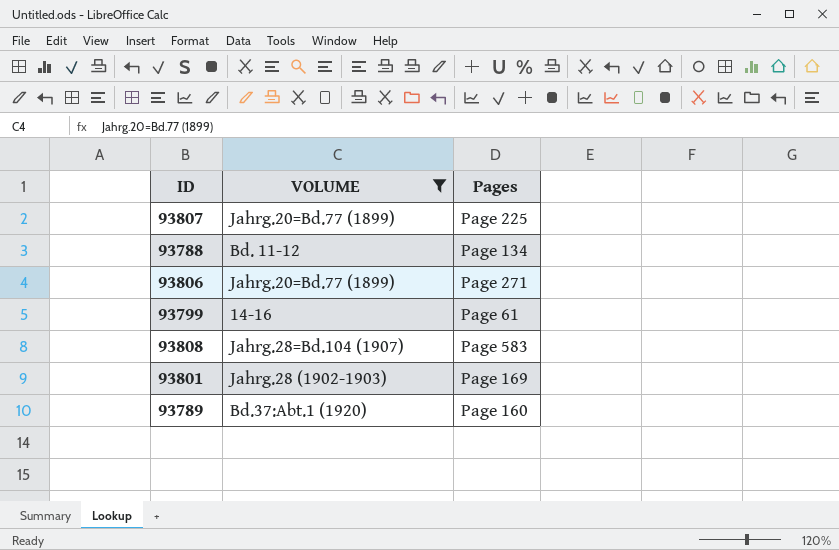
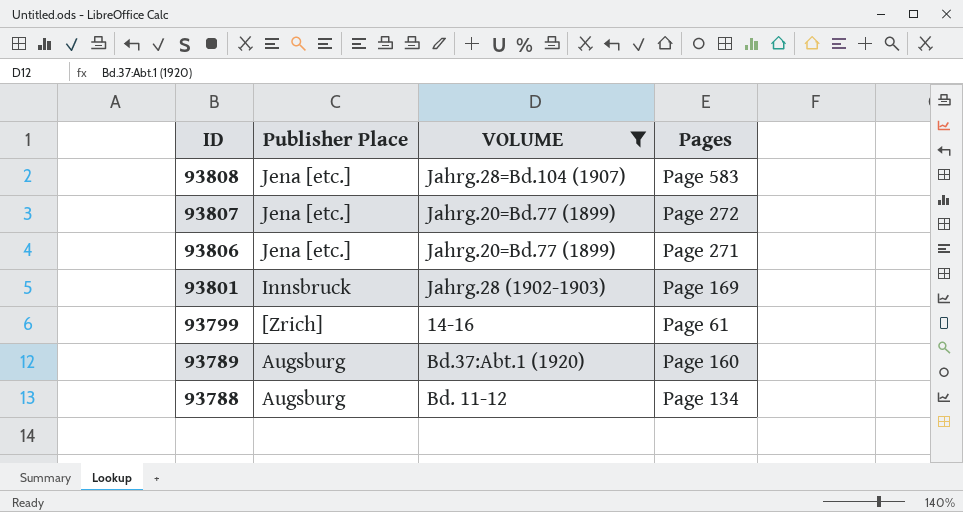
row order: none -> ID descending
column Publisher Place | position: none -> 2
93807 | Pages: Page 225 -> Page 272

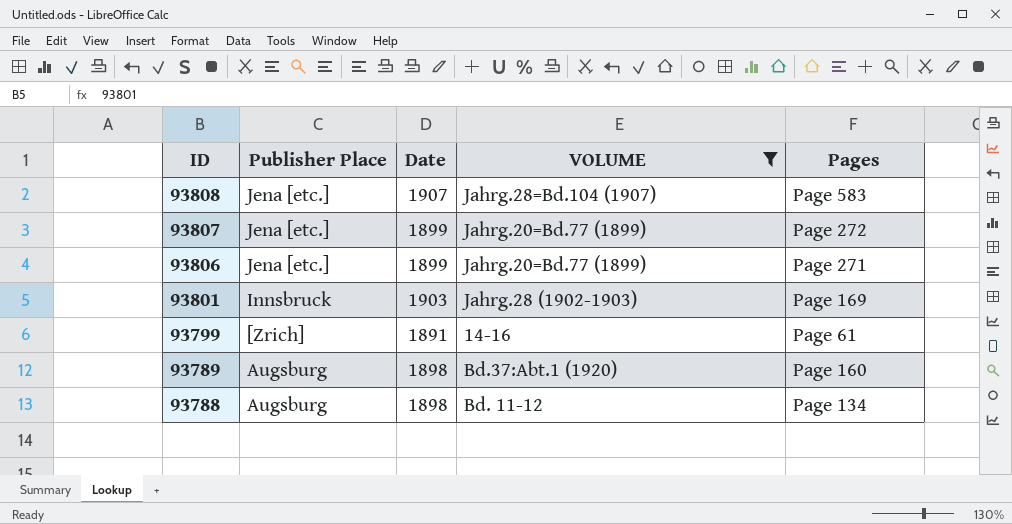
column Date | position: none -> 3

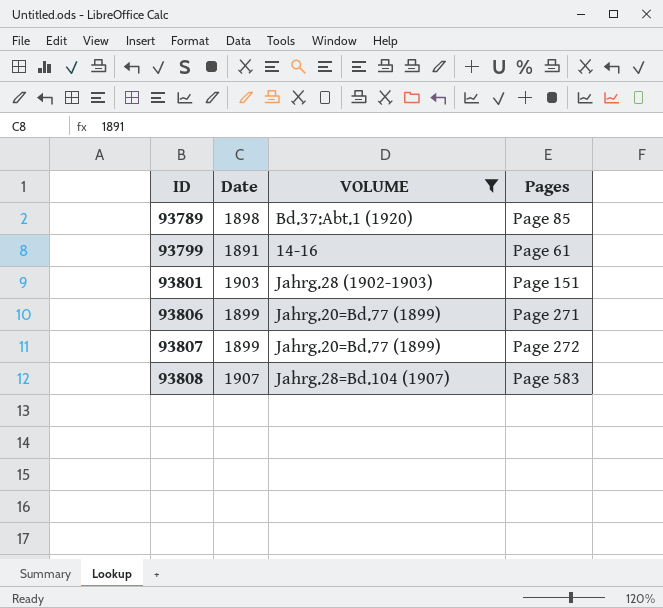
row order: ID descending -> ID ascending
column Publisher Place | position: 2 -> none
row 93788: Augsburg | 1898 | Bd. 11-12 | Page 134 -> none
93789 | Pages: Page 160 -> Page 85
93801 | Pages: Page 169 -> Page 151

